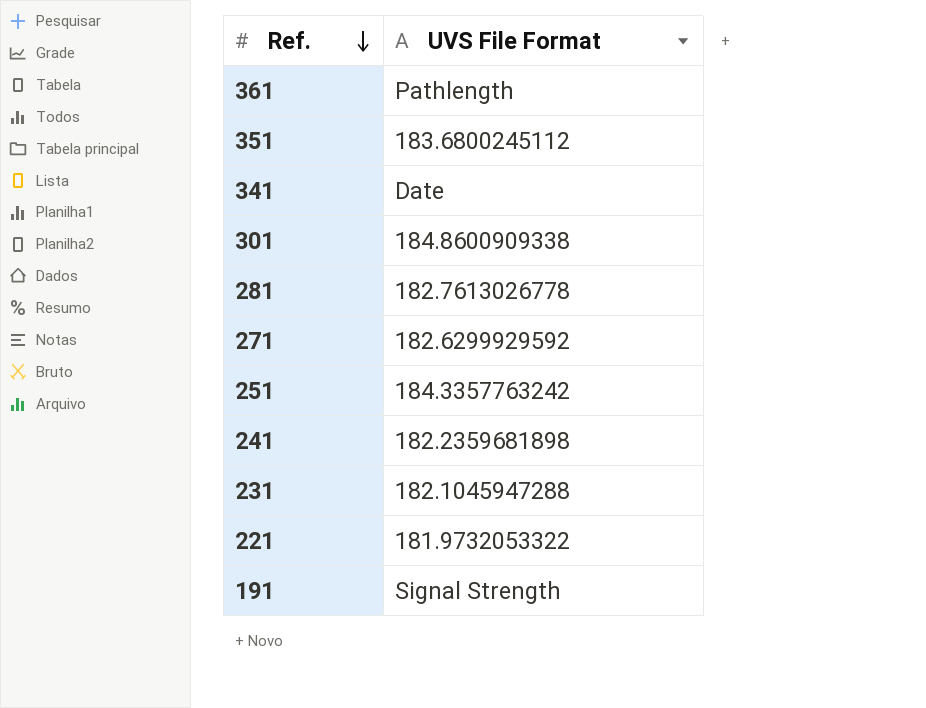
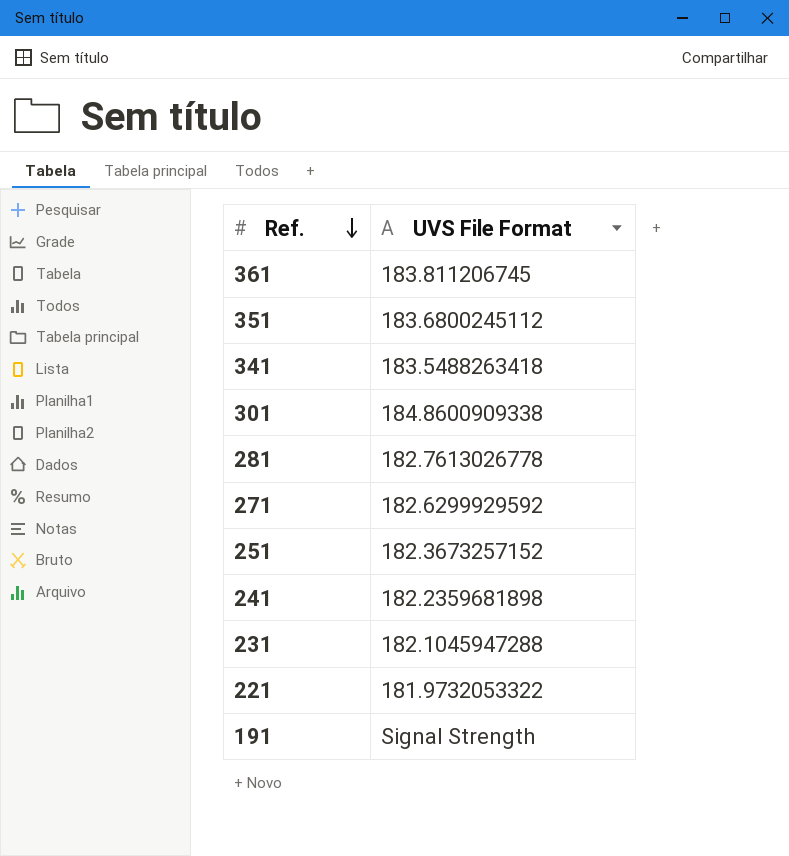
361 | UVS File Format: Pathlength -> 183.811206745
341 | UVS File Format: Date -> 183.5488263418
251 | UVS File Format: 184.3357763242 -> 182.3673257152

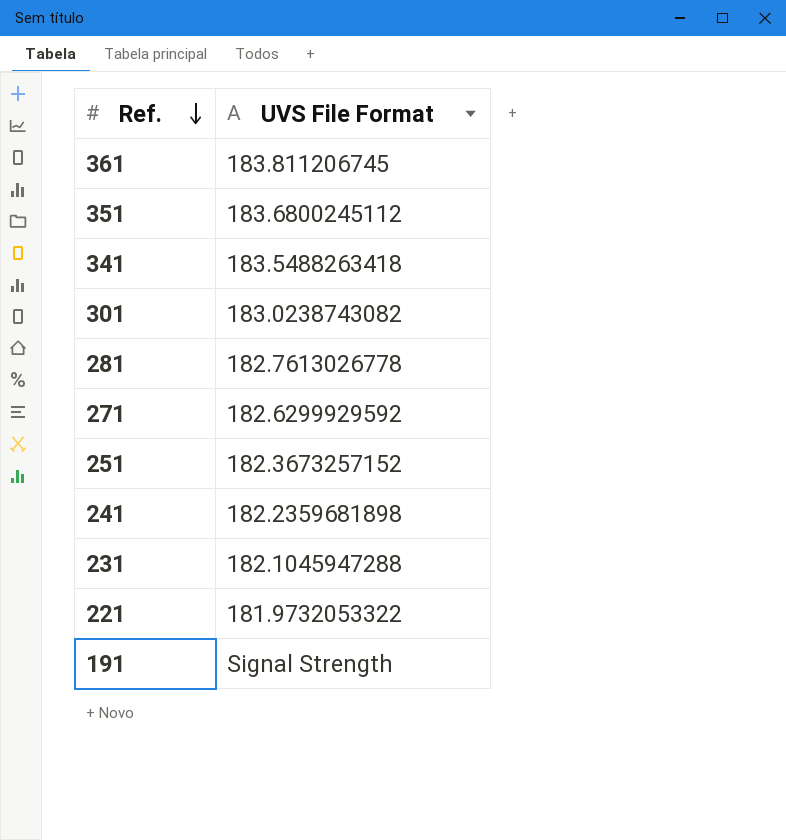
301 | UVS File Format: 184.8600909338 -> 183.0238743082

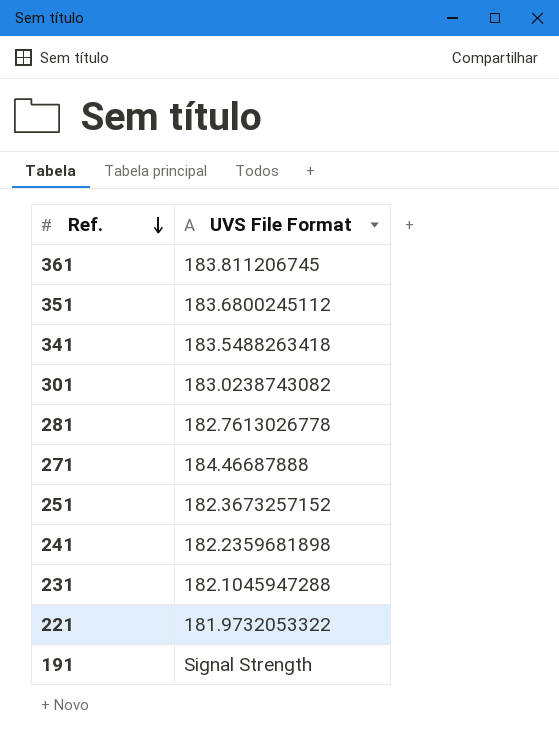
271 | UVS File Format: 182.6299929592 -> 184.46687888

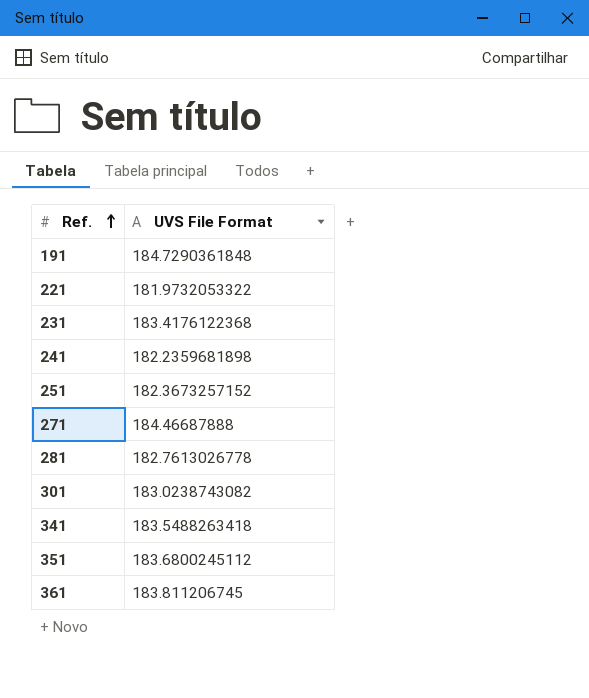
row order: Ref. descending -> Ref. ascending
191 | UVS File Format: Signal Strength -> 184.7290361848
231 | UVS File Format: 182.1045947288 -> 183.4176122368

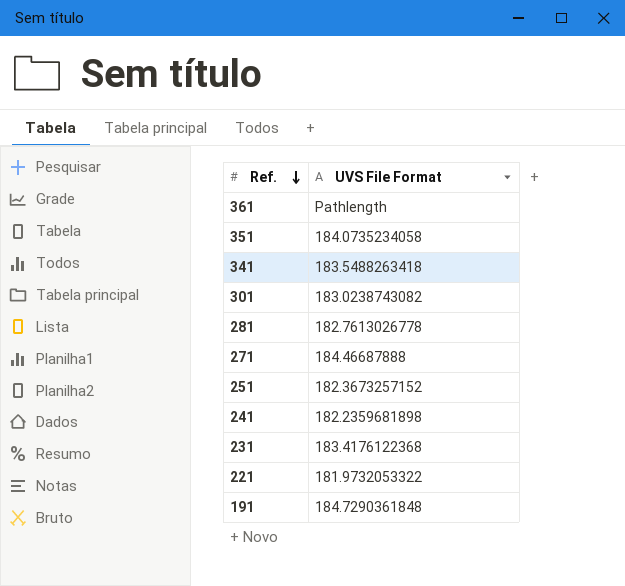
row order: Ref. ascending -> Ref. descending
361 | UVS File Format: 183.811206745 -> Pathlength
351 | UVS File Format: 183.6800245112 -> 184.0735234058

